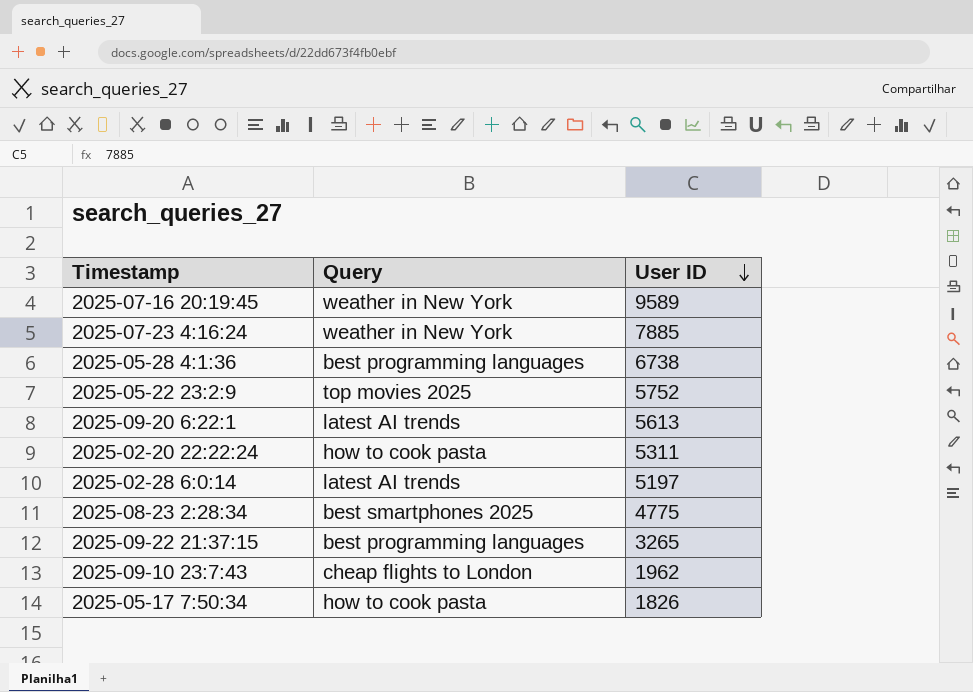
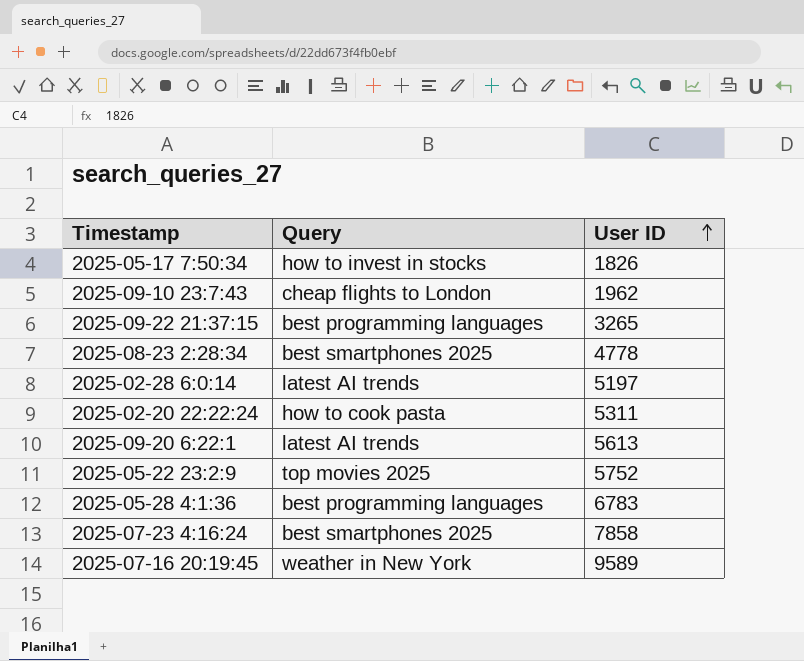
row order: User ID descending -> User ID ascending
2025-05-17 7:50:34 | Query: how to cook pasta -> how to invest in stocks
2025-08-23 2:28:34 | User ID: 4775 -> 4778
2025-05-28 4:1:36 | User ID: 6738 -> 6783
2025-07-23 4:16:24 | Query: weather in New York -> best smartphones 2025
2025-07-23 4:16:24 | User ID: 7885 -> 7858

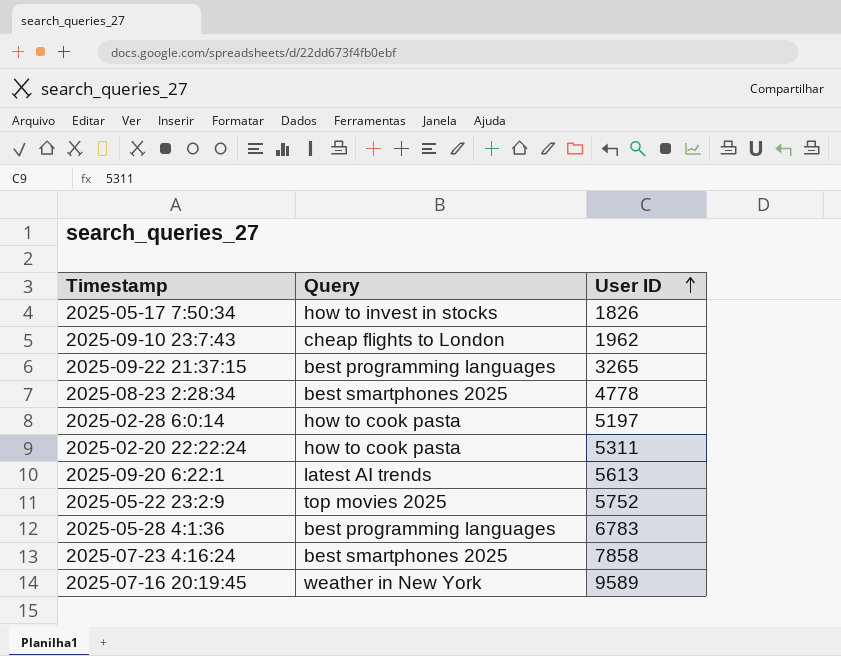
2025-02-28 6:0:14 | Query: latest AI trends -> how to cook pasta

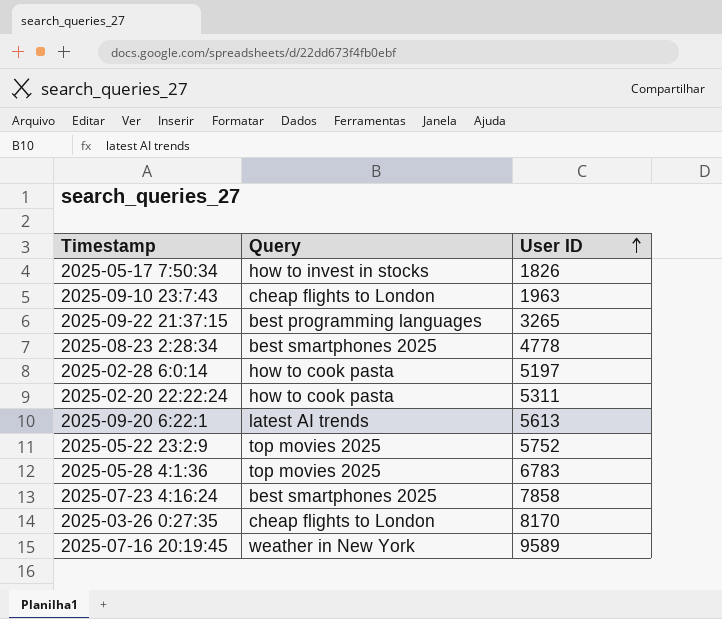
2025-09-10 23:7:43 | User ID: 1962 -> 1963
2025-05-28 4:1:36 | Query: best programming languages -> top movies 2025
row 2025-03-26 0:27:35: none -> cheap flights to London | 8170

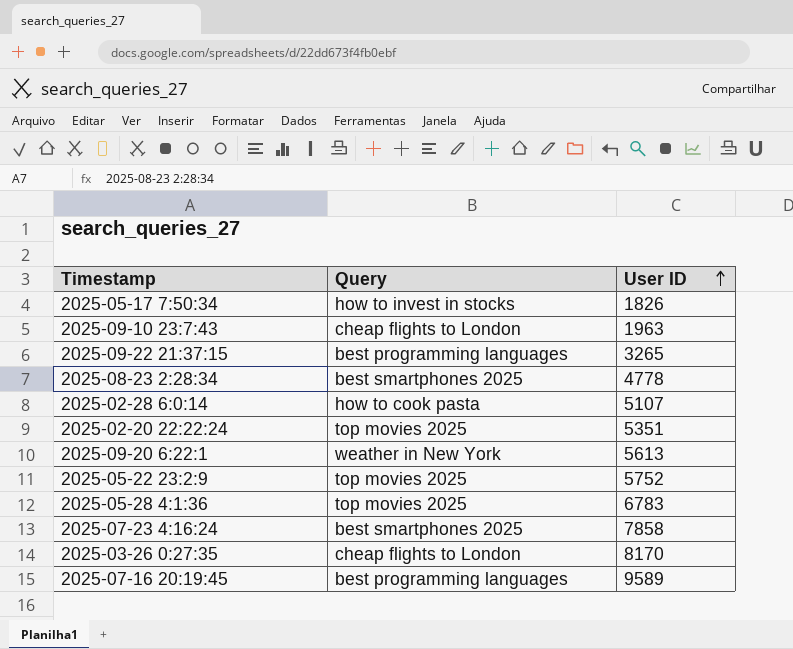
2025-02-28 6:0:14 | User ID: 5197 -> 5107
2025-02-20 22:22:24 | Query: how to cook pasta -> top movies 2025
2025-02-20 22:22:24 | User ID: 5311 -> 5351
2025-09-20 6:22:1 | Query: latest AI trends -> weather in New York
2025-07-16 20:19:45 | Query: weather in New York -> best programming languages

